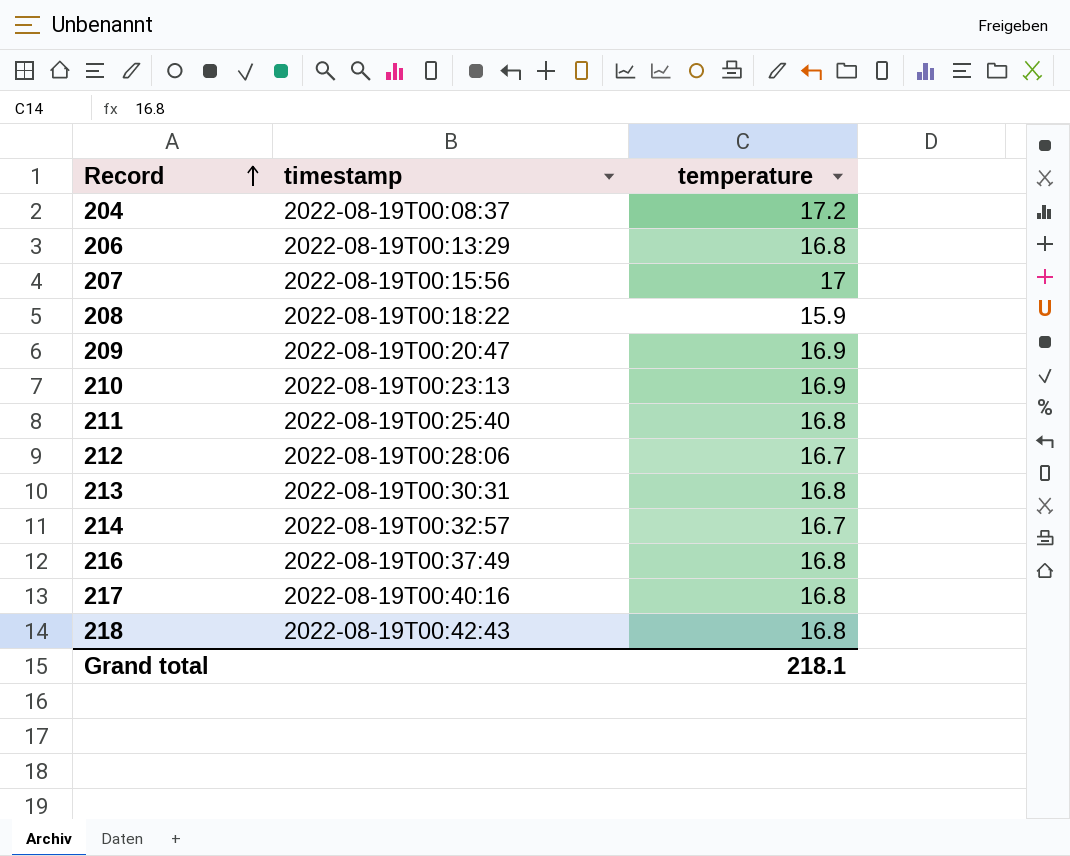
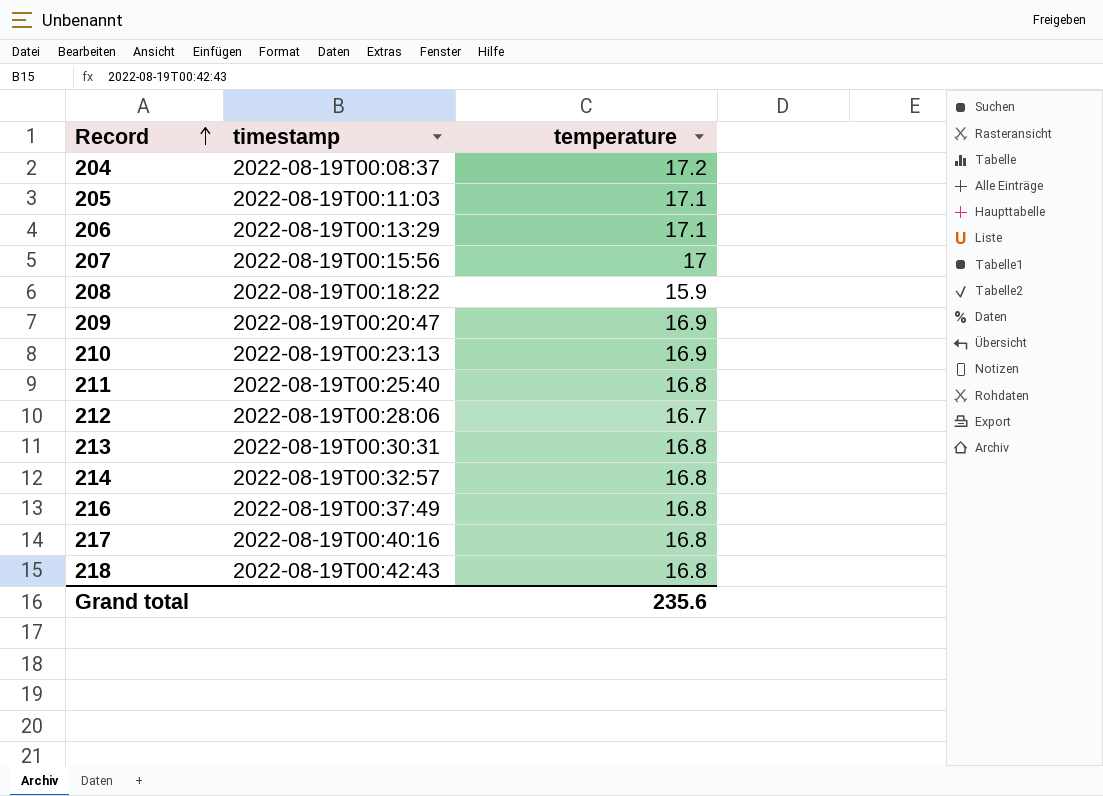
row 205: none -> 2022-08-19T00:11:03 | 17.1
206 | temperature: 16.8 -> 17.1
214 | temperature: 16.7 -> 16.8
Grand total | temperature: 218.1 -> 235.6

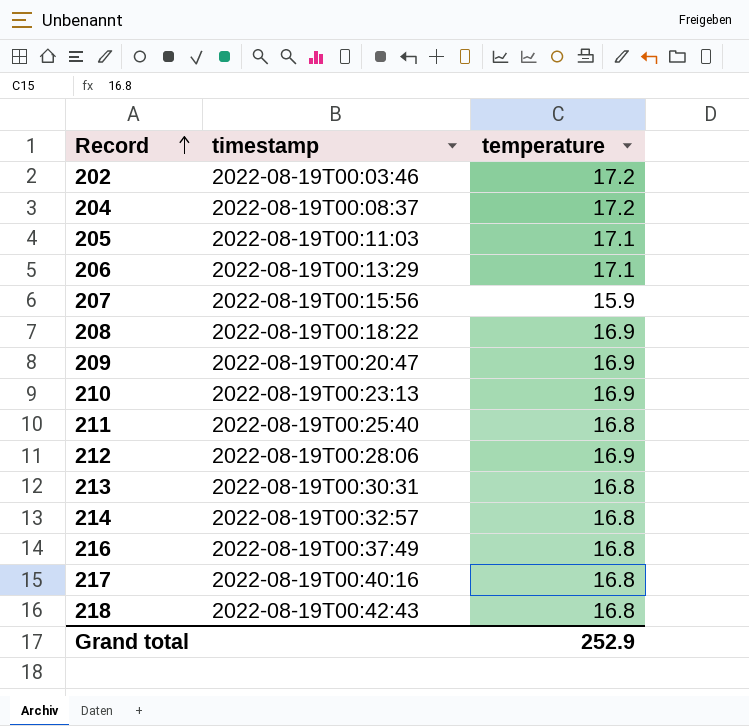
row 202: none -> 2022-08-19T00:03:46 | 17.2
207 | temperature: 17 -> 15.9
208 | temperature: 15.9 -> 16.9
212 | temperature: 16.7 -> 16.9
Grand total | temperature: 235.6 -> 252.9

